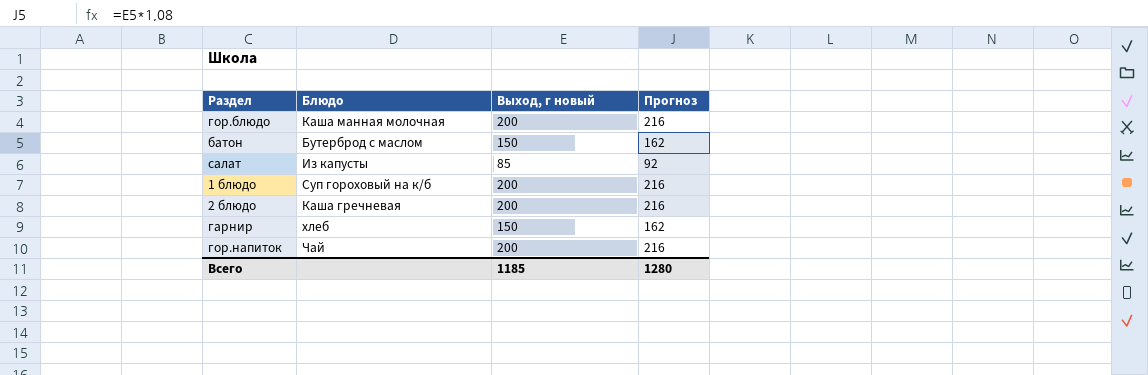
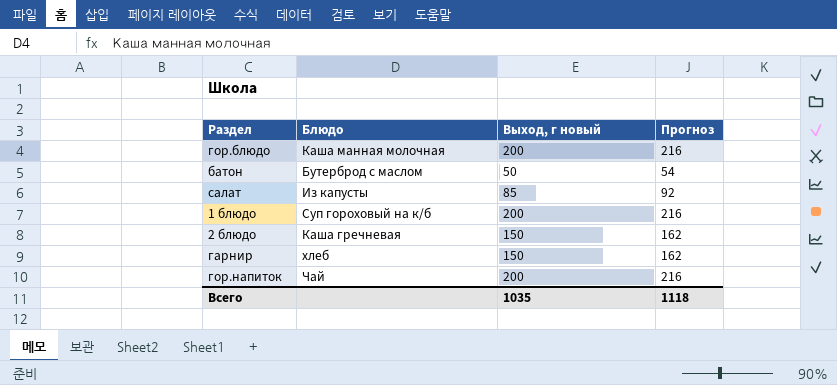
батон | Выход, г новый: 150 -> 50
батон | Прогноз: 162 -> 54
2 блюдо | Выход, г новый: 200 -> 150
2 блюдо | Прогноз: 216 -> 162
Всего | Выход, г новый: 1185 -> 1035
Всего | Прогноз: 1280 -> 1118

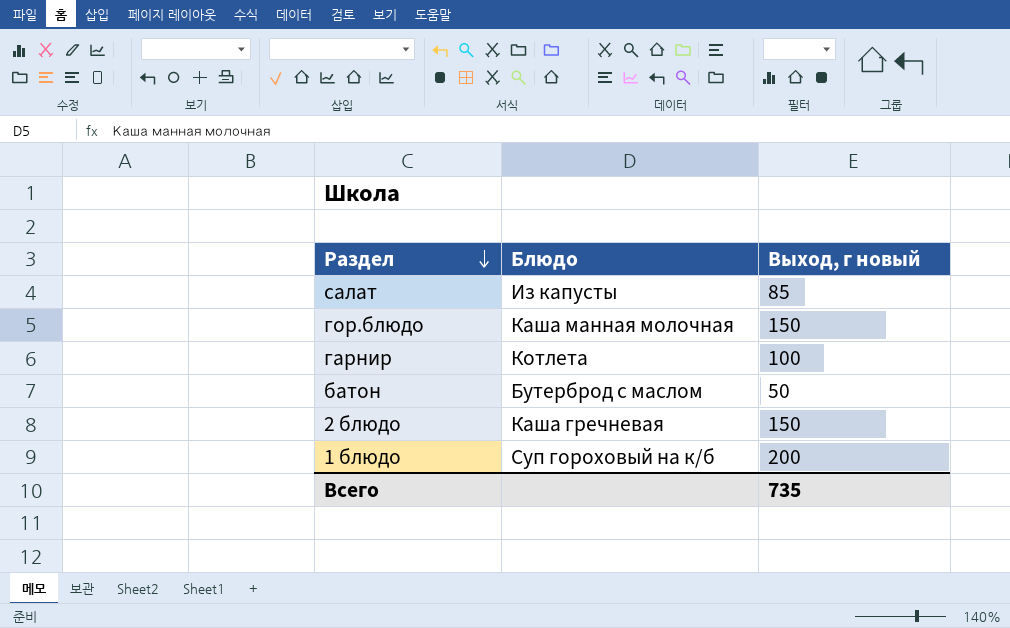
row order: none -> Раздел descending
column Прогноз | formula: [Выход, г новый] * 1,08 -> none
row гор.напиток: Чай | 200 | 216 -> none
гор.блюдо | Выход, г новый: 200 -> 150
гарнир | Блюдо: хлеб -> Котлета
гарнир | Выход, г новый: 150 -> 100
Всего | Выход, г новый: 1035 -> 735

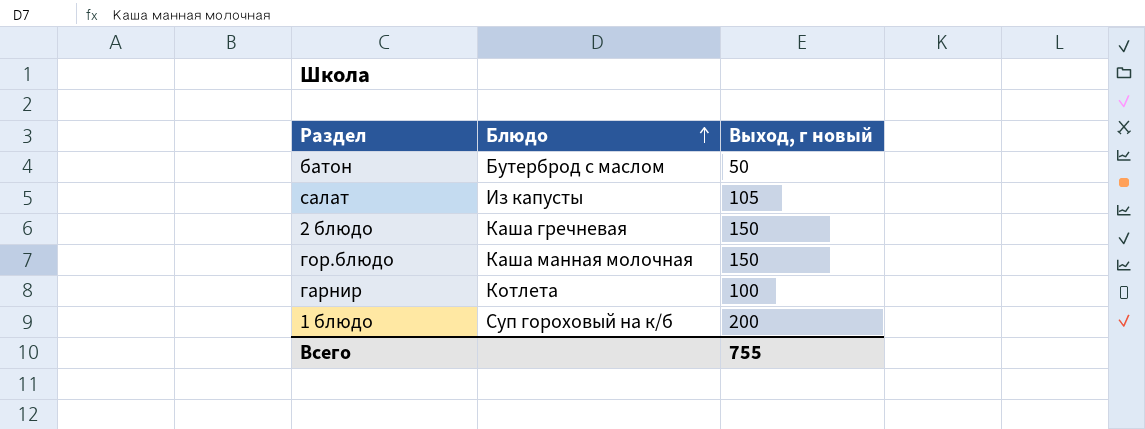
row order: Раздел descending -> Блюдо ascending
салат | Выход, г новый: 85 -> 105
Всего | Выход, г новый: 735 -> 755

